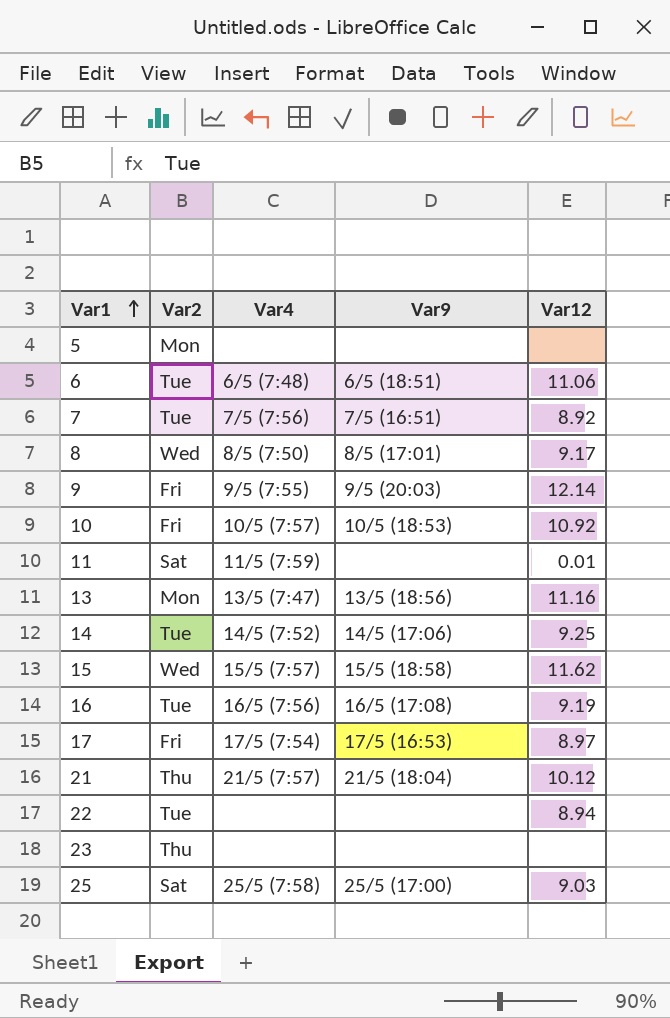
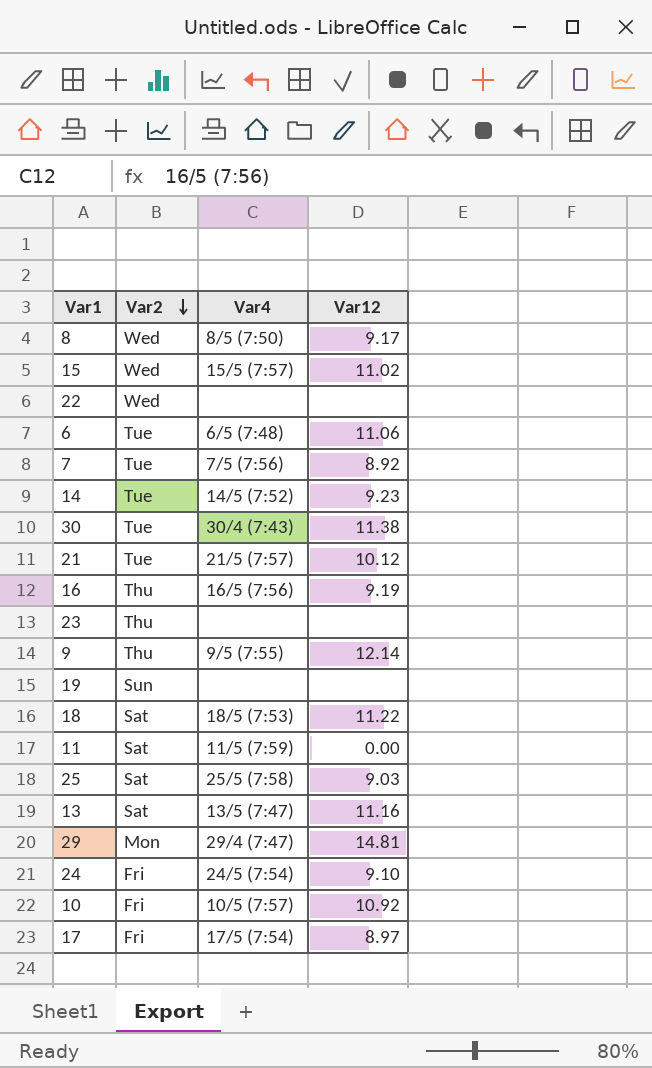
row order: Var1 ascending -> Var2 descending
column Var9 | position: 4 -> none
row 5: Mon | none | none | none -> none
15 | Var12: 11.62 -> 11.02
22 | Var2: Tue -> Wed
22 | Var12: 8.94 -> none
14 | Var12: 9.25 -> 9.23
row 30: none -> Tue | 30/4 (7:43) | 11.38
21 | Var2: Thu -> Tue
16 | Var2: Tue -> Thu
9 | Var2: Fri -> Thu
row 19: none -> Sun | none | none
row 18: none -> Sat | 18/5 (7:53) | 11.22
11 | Var12: 0.01 -> 0.00
13 | Var2: Mon -> Sat
row 29: none -> Mon | 29/4 (7:47) | 14.81
row 24: none -> Fri | 24/5 (7:54) | 9.10

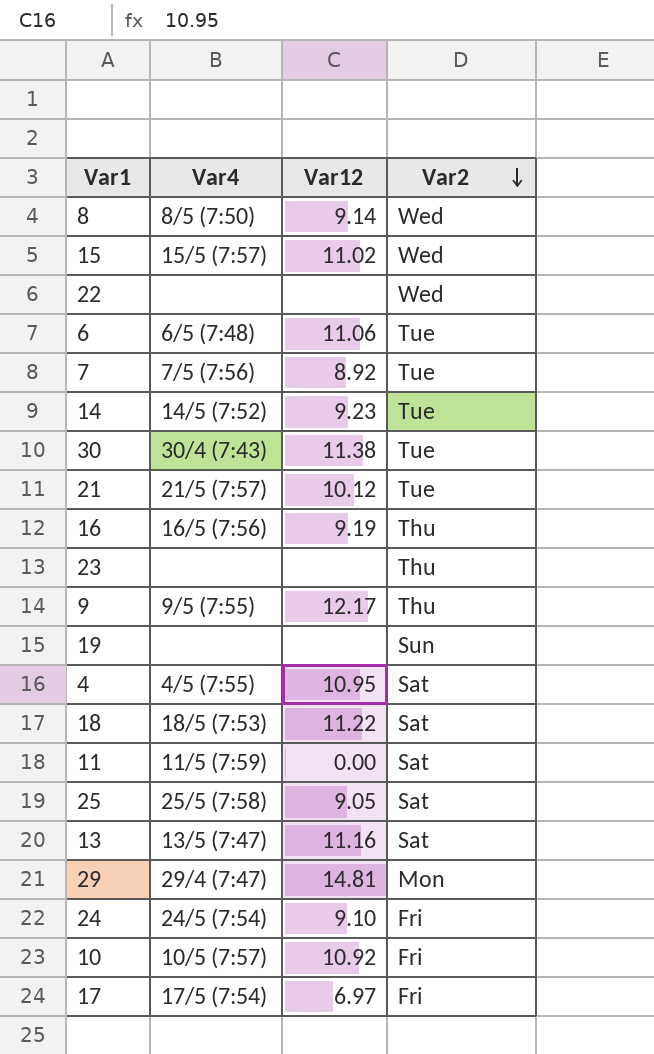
column Var2 | position: 2 -> 4
8 | Var12: 9.17 -> 9.14
9 | Var12: 12.14 -> 12.17
row 4: none -> 4/5 (7:55) | 10.95 | Sat
25 | Var12: 9.03 -> 9.05
17 | Var12: 8.97 -> 6.97

